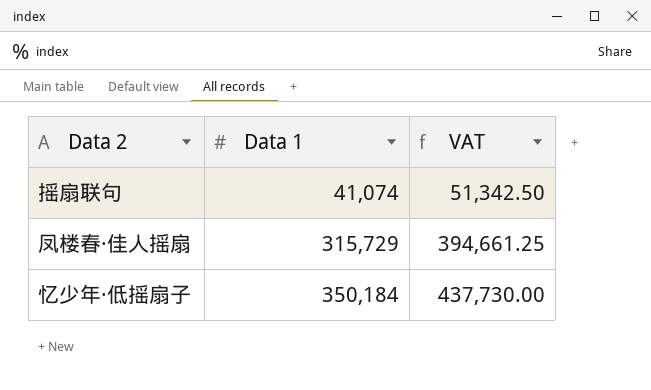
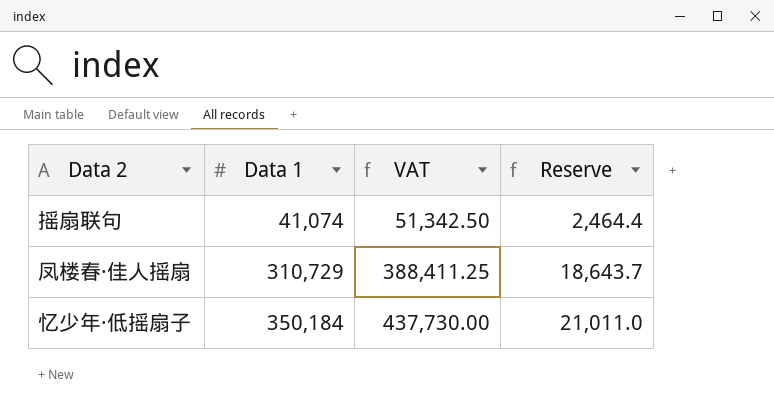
column Reserve | formula: none -> [Data 1] * 0.06
凤楼春·佳人摇扇 | Data 1: 315,729 -> 310,729
凤楼春·佳人摇扇 | VAT: 394,661.25 -> 388,411.25

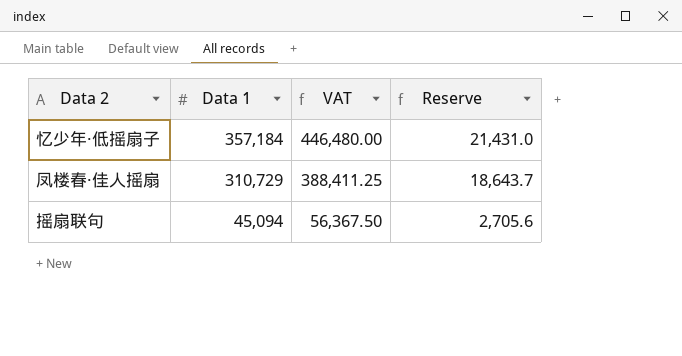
row order: Data 1 ascending -> Data 1 descending
忆少年·低摇扇子 | Data 1: 350,184 -> 357,184
忆少年·低摇扇子 | VAT: 437,730.00 -> 446,480.00
忆少年·低摇扇子 | Reserve: 21,011.0 -> 21,431.0
摇扇联句 | Data 1: 41,074 -> 45,094
摇扇联句 | VAT: 51,342.50 -> 56,367.50
摇扇联句 | Reserve: 2,464.4 -> 2,705.6

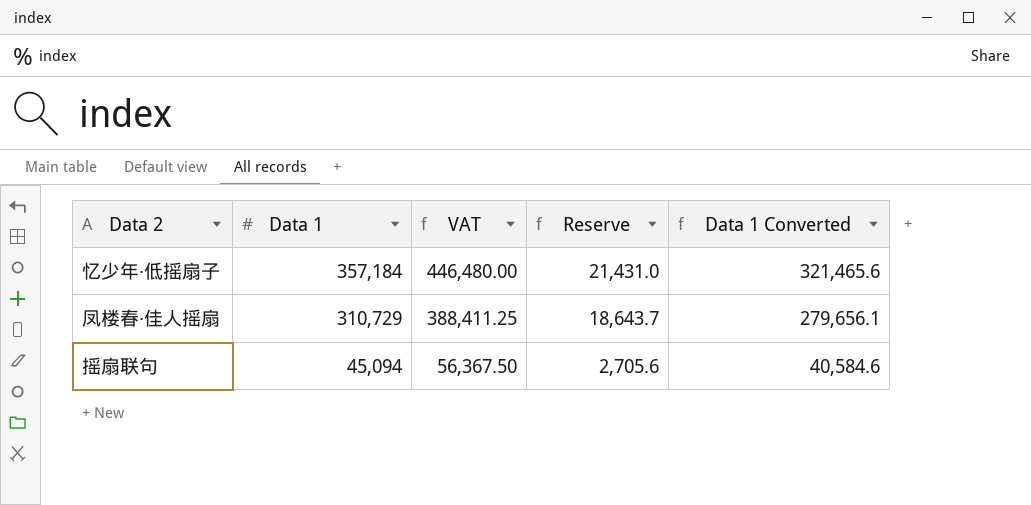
column Data 1 Converted | formula: none -> [Data 1] * 0.9

